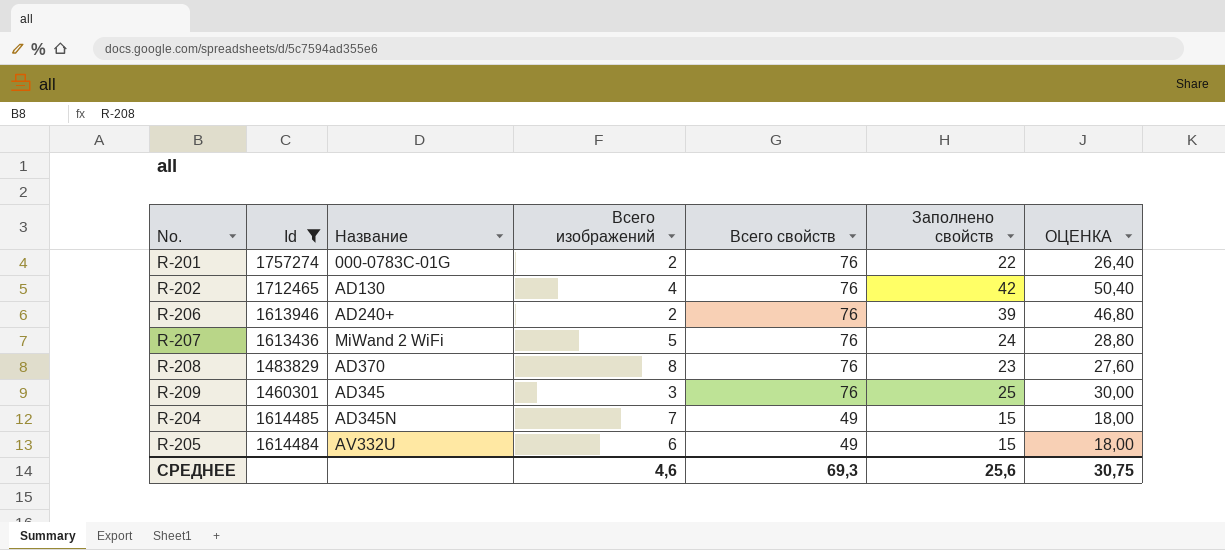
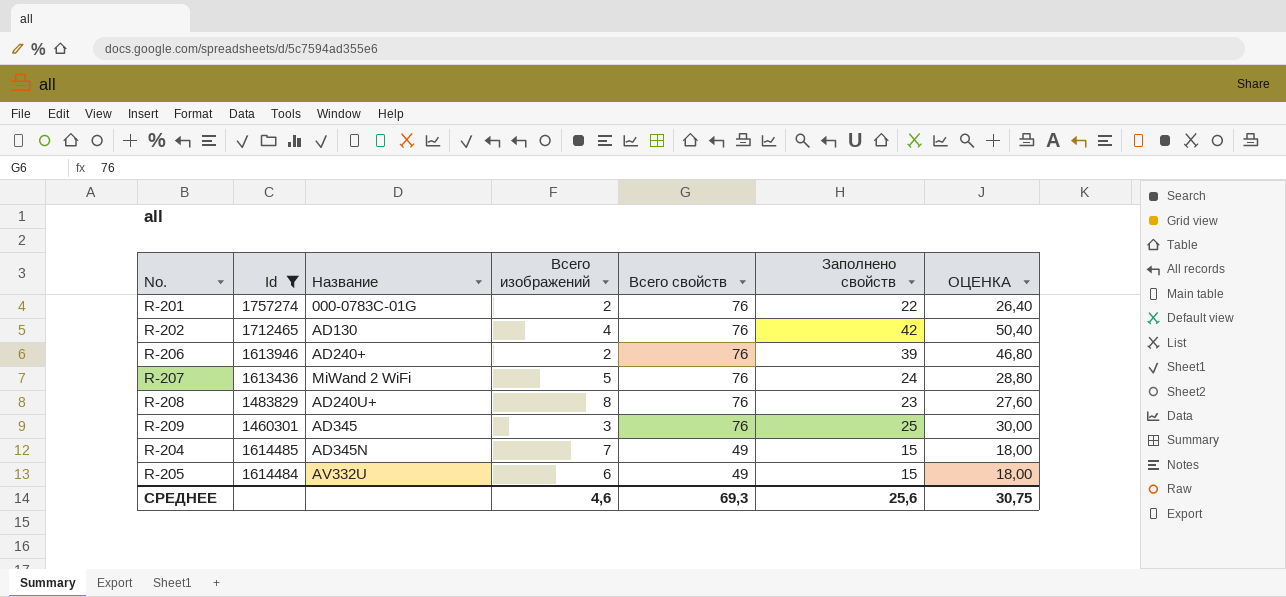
R-208 | Название: AD370 -> AD240U+

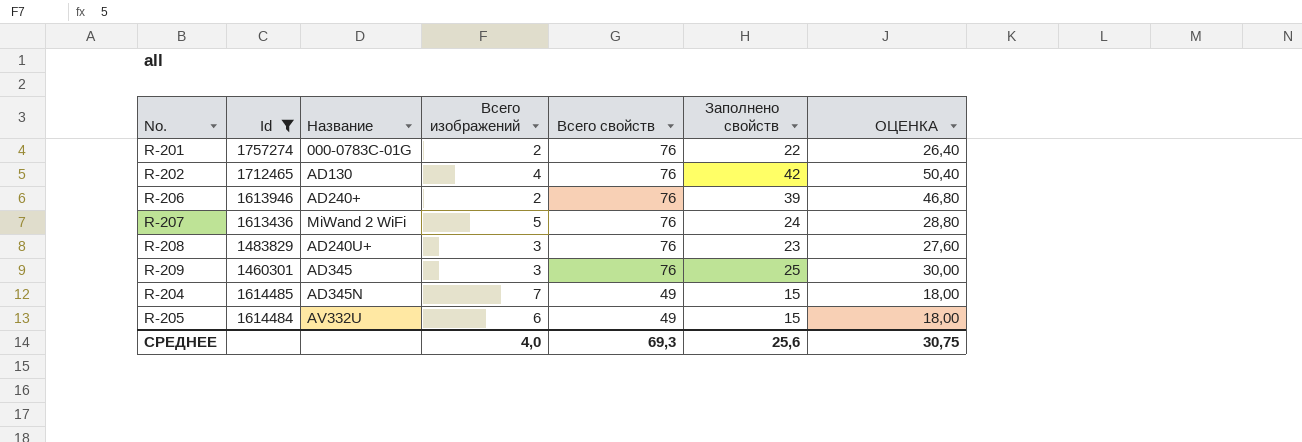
R-208 | Всего изображений: 8 -> 3
СРЕДНЕЕ | Всего изображений: 4,6 -> 4,0

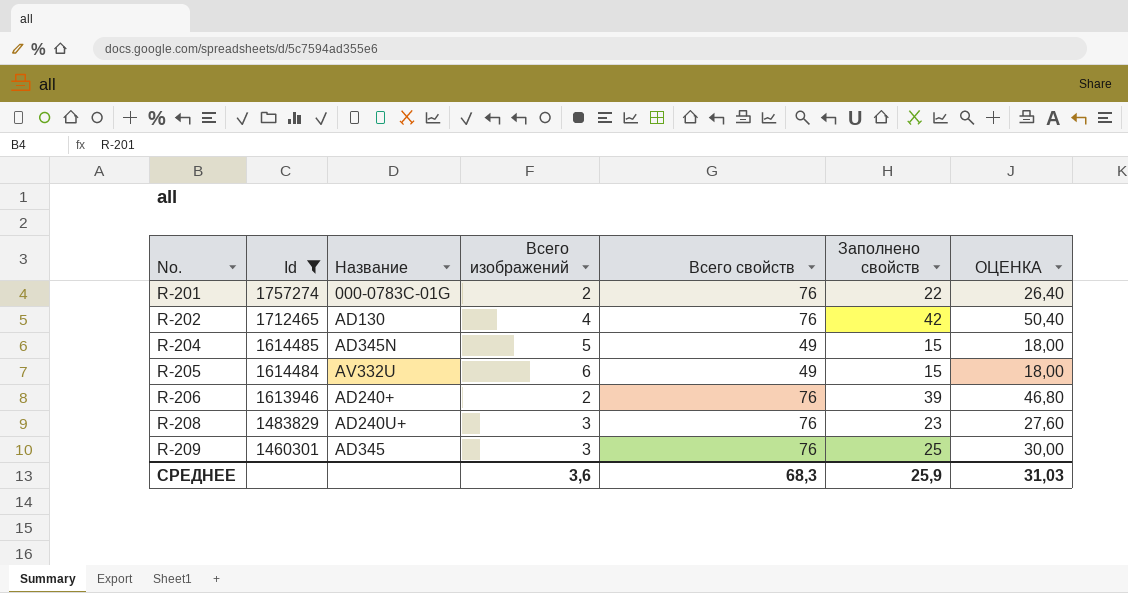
row order: Всего свойств descending -> No. ascending
row R-207: 1613436 | MiWand 2 WiFi | 5 | 76 | 24 | 28,80 -> none
R-204 | Всего изображений: 7 -> 5
СРЕДНЕЕ | Всего изображений: 4,0 -> 3,6
СРЕДНЕЕ | Всего свойств: 69,3 -> 68,3
СРЕДНЕЕ | Заполнено свойств: 25,6 -> 25,9
СРЕДНЕЕ | ОЦЕНКА: 30,75 -> 31,03

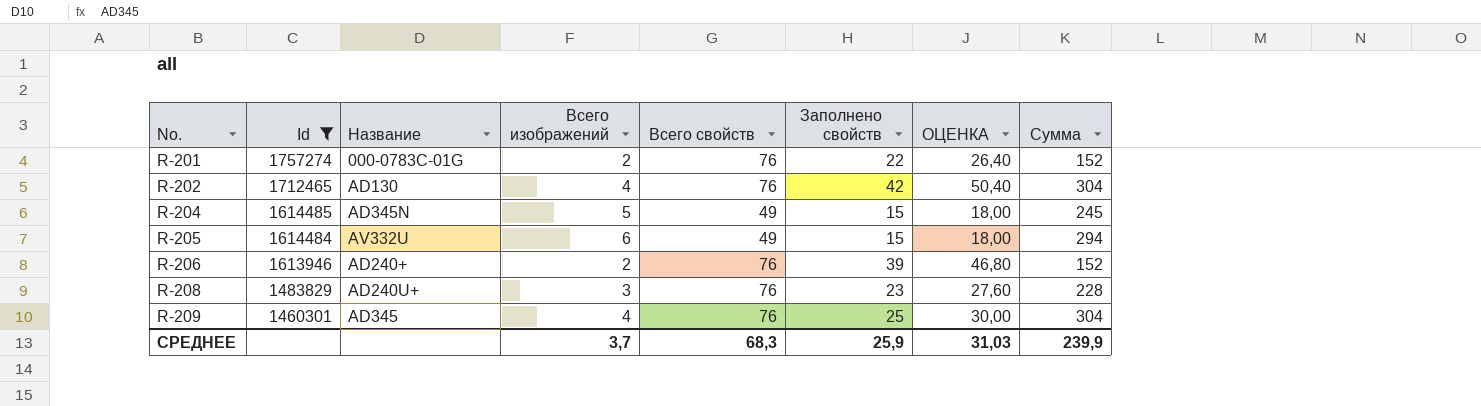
column Сумма | formula: none -> [Всего изображений] * [Всего свойств]
R-209 | Всего изображений: 3 -> 4
СРЕДНЕЕ | Всего изображений: 3,6 -> 3,7

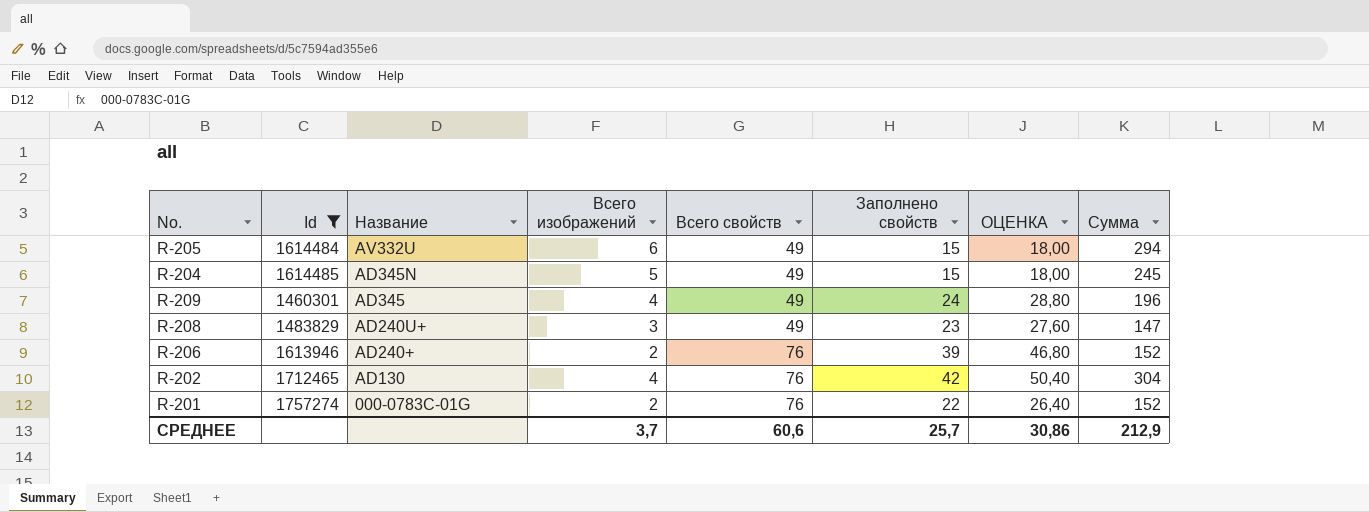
row order: No. ascending -> Название descending
R-209 | Всего свойств: 76 -> 49
R-209 | Заполнено свойств: 25 -> 24
R-209 | ОЦЕНКА: 30,00 -> 28,80
R-209 | Сумма: 304 -> 196
R-208 | Всего свойств: 76 -> 49
R-208 | Сумма: 228 -> 147
СРЕДНЕЕ | Всего свойств: 68,3 -> 60,6
СРЕДНЕЕ | Заполнено свойств: 25,9 -> 25,7
СРЕДНЕЕ | ОЦЕНКА: 31,03 -> 30,86
СРЕДНЕЕ | Сумма: 239,9 -> 212,9

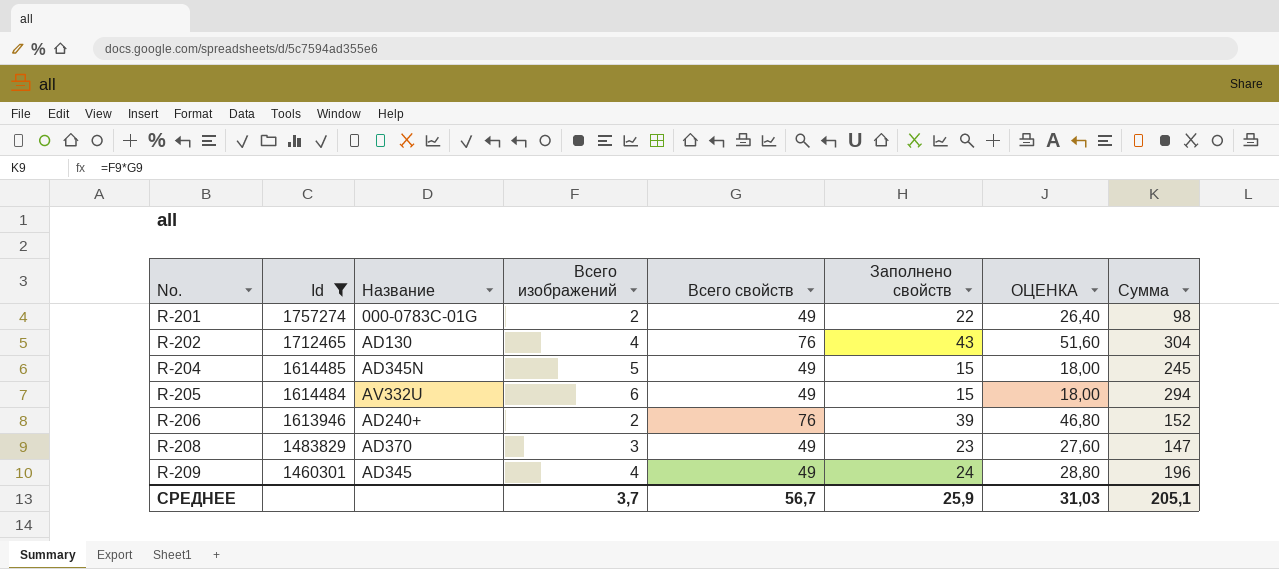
row order: Название descending -> No. ascending
R-201 | Всего свойств: 76 -> 49
R-201 | Сумма: 152 -> 98
R-202 | Заполнено свойств: 42 -> 43
R-202 | ОЦЕНКА: 50,40 -> 51,60
R-208 | Название: AD240U+ -> AD370
СРЕДНЕЕ | Всего свойств: 60,6 -> 56,7
СРЕДНЕЕ | Заполнено свойств: 25,7 -> 25,9
СРЕДНЕЕ | ОЦЕНКА: 30,86 -> 31,03
СРЕДНЕЕ | Сумма: 212,9 -> 205,1

